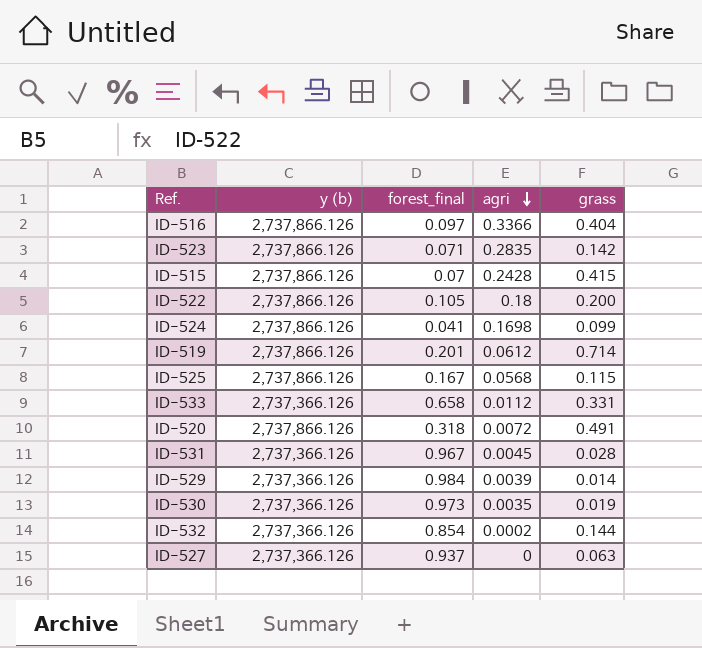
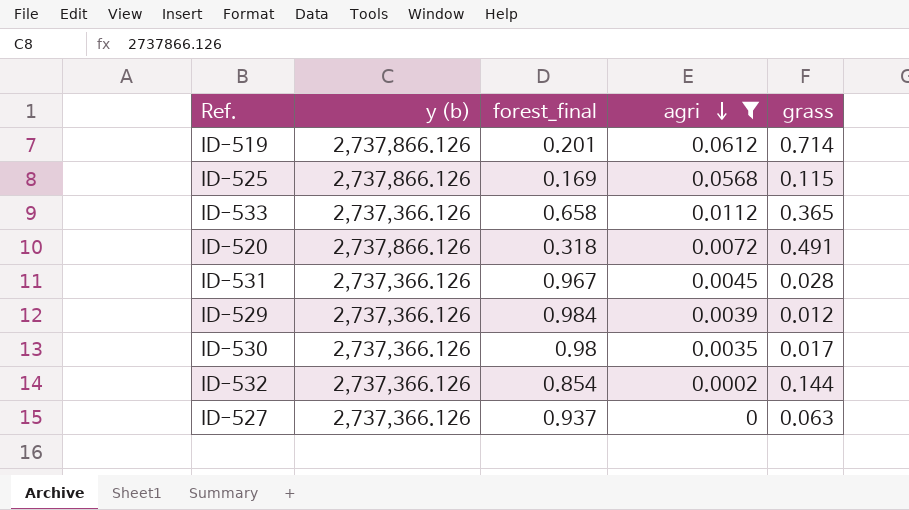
filter: none -> agri <= 0.0612
ID-525 | forest_final: 0.167 -> 0.169
ID-533 | grass: 0.331 -> 0.365
ID-529 | grass: 0.014 -> 0.012
ID-530 | forest_final: 0.973 -> 0.98
ID-530 | grass: 0.019 -> 0.017

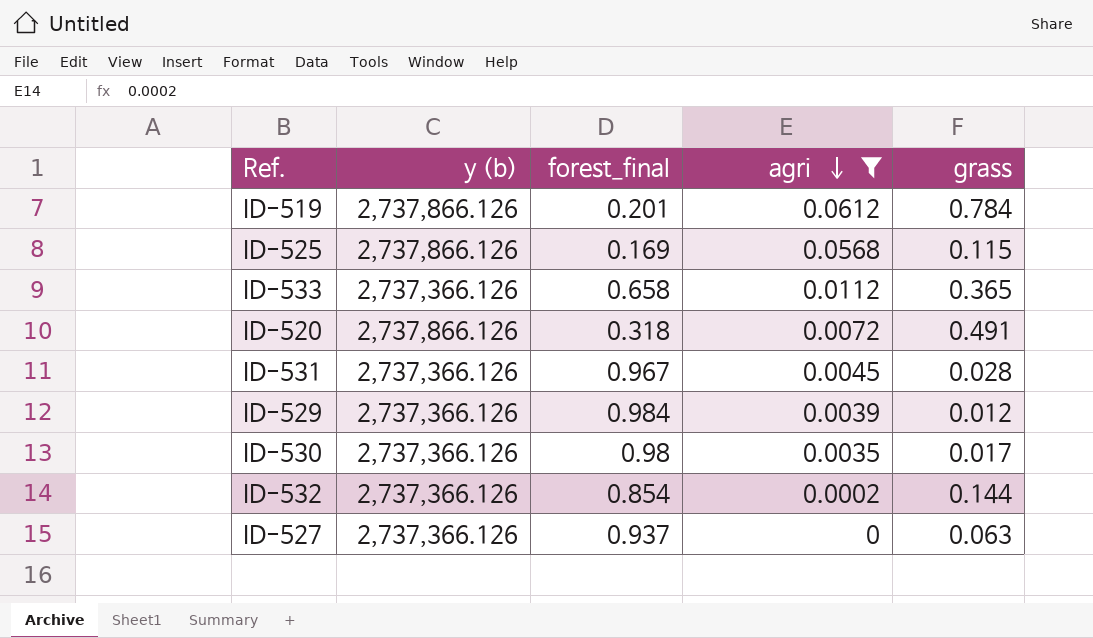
ID-519 | grass: 0.714 -> 0.784

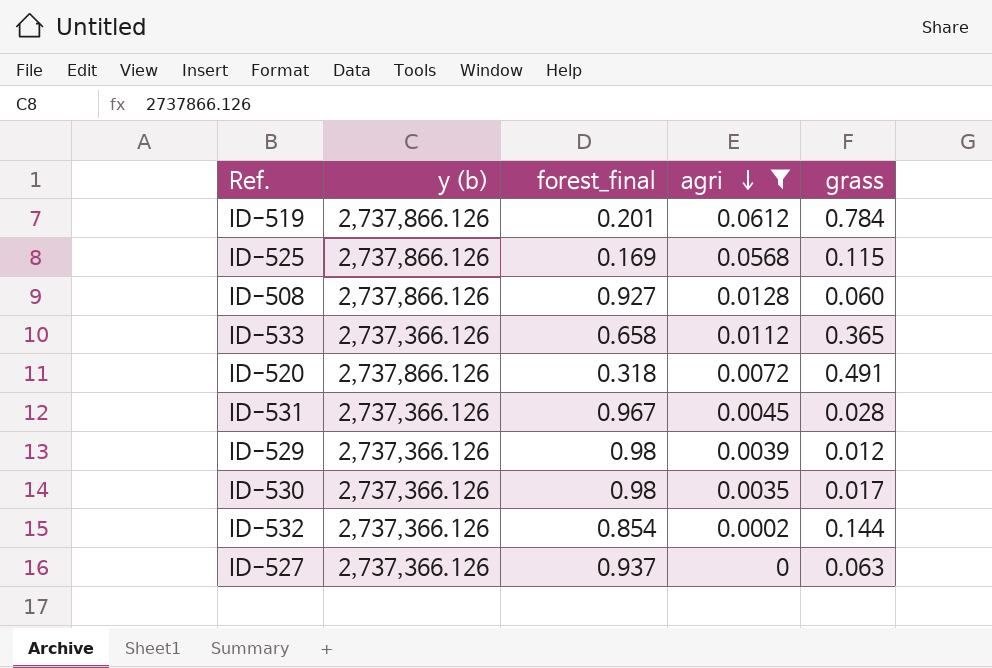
row ID-508: none -> 2,737,866.126 | 0.927 | 0.0128 | 0.060
ID-529 | forest_final: 0.984 -> 0.98

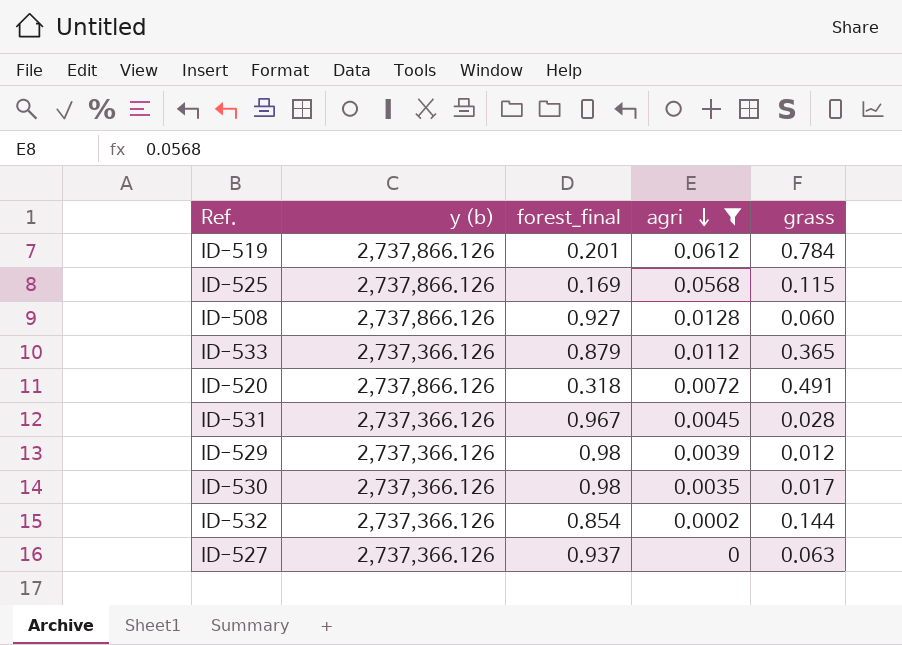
ID-533 | forest_final: 0.658 -> 0.879

